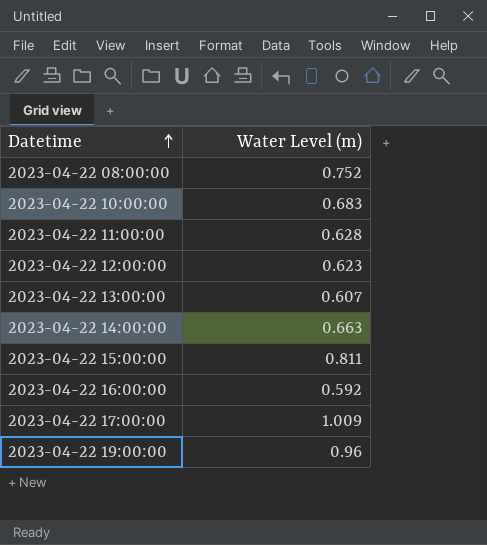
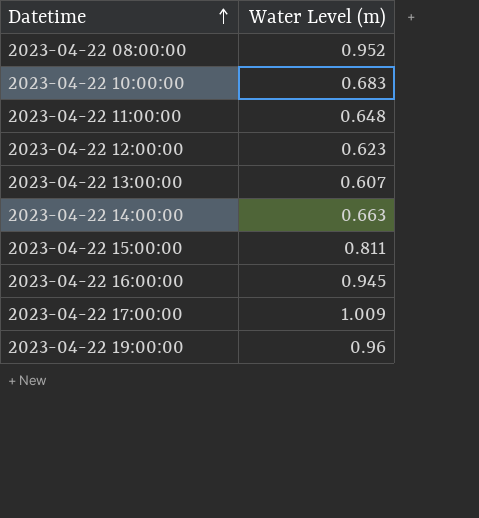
2023-04-22 08:00:00 | Water Level (m): 0.752 -> 0.952
2023-04-22 11:00:00 | Water Level (m): 0.628 -> 0.648
2023-04-22 16:00:00 | Water Level (m): 0.592 -> 0.945

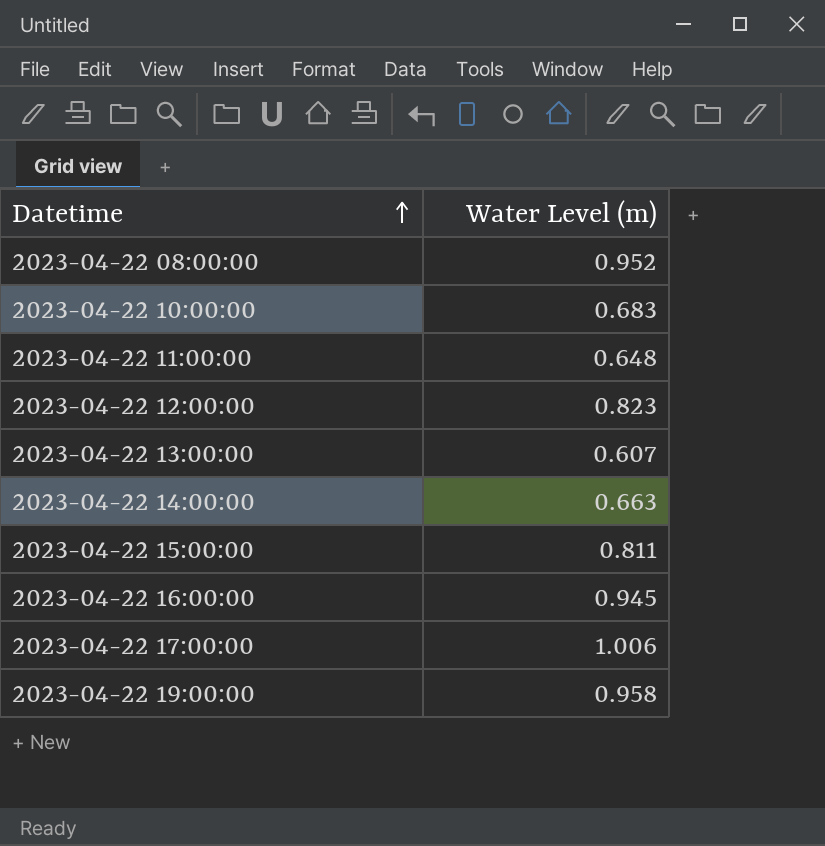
2023-04-22 12:00:00 | Water Level (m): 0.623 -> 0.823
2023-04-22 17:00:00 | Water Level (m): 1.009 -> 1.006
2023-04-22 19:00:00 | Water Level (m): 0.96 -> 0.958

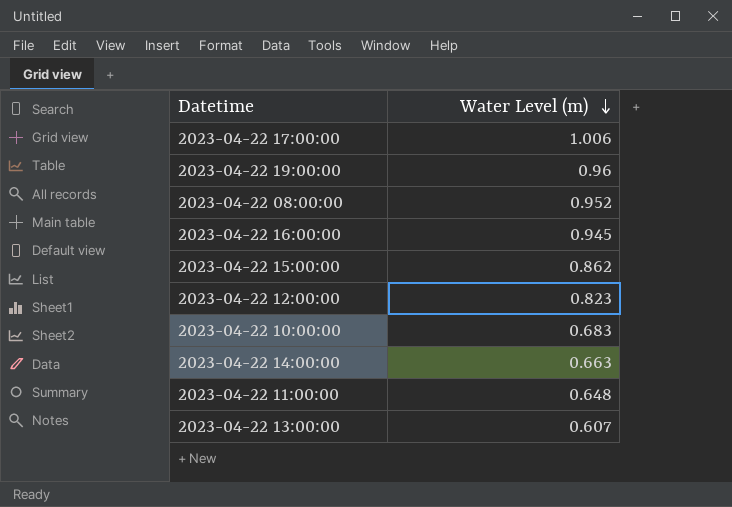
row order: Datetime ascending -> Water Level (m) descending
2023-04-22 19:00:00 | Water Level (m): 0.958 -> 0.96
2023-04-22 15:00:00 | Water Level (m): 0.811 -> 0.862

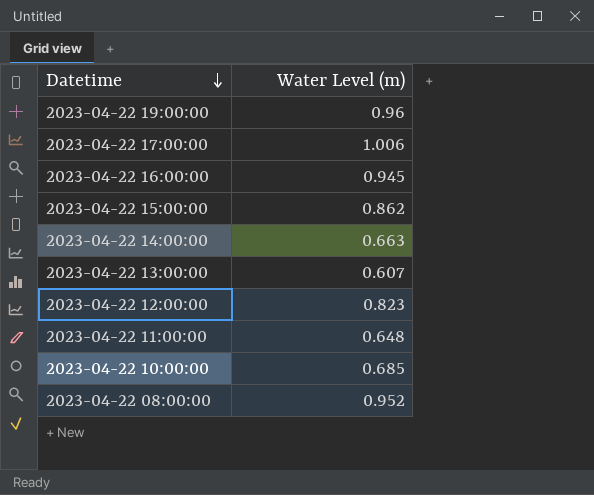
row order: Water Level (m) descending -> Datetime descending
2023-04-22 10:00:00 | Water Level (m): 0.683 -> 0.685

